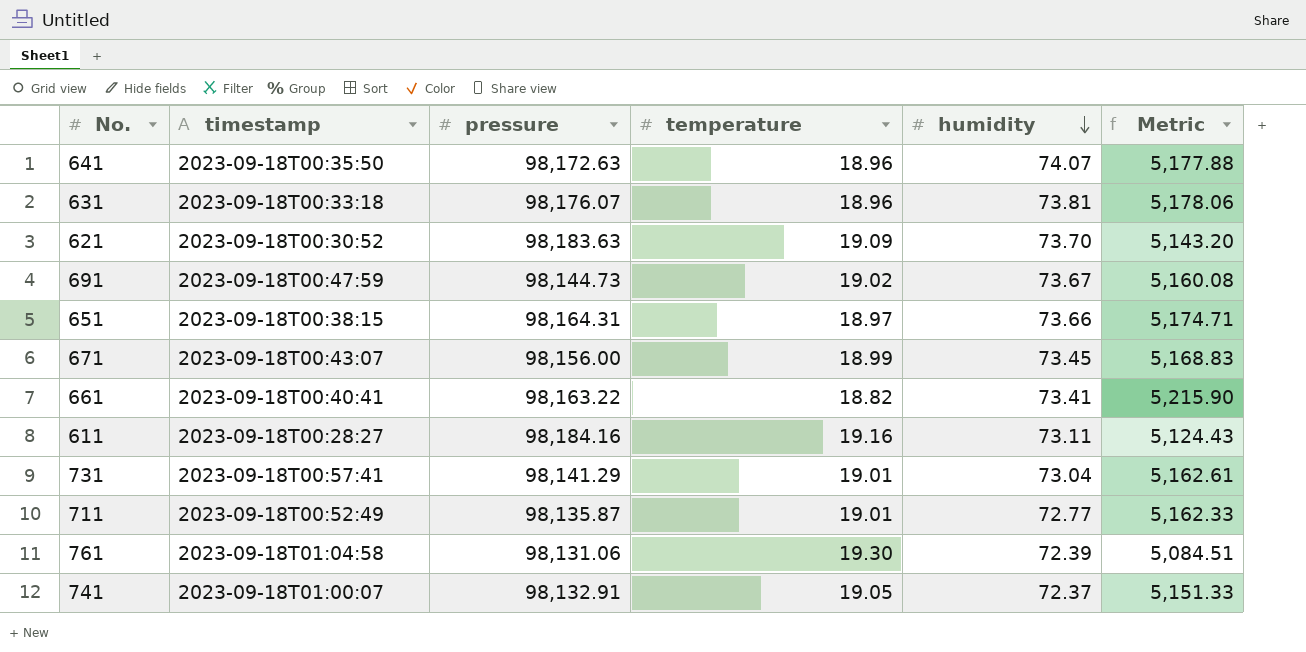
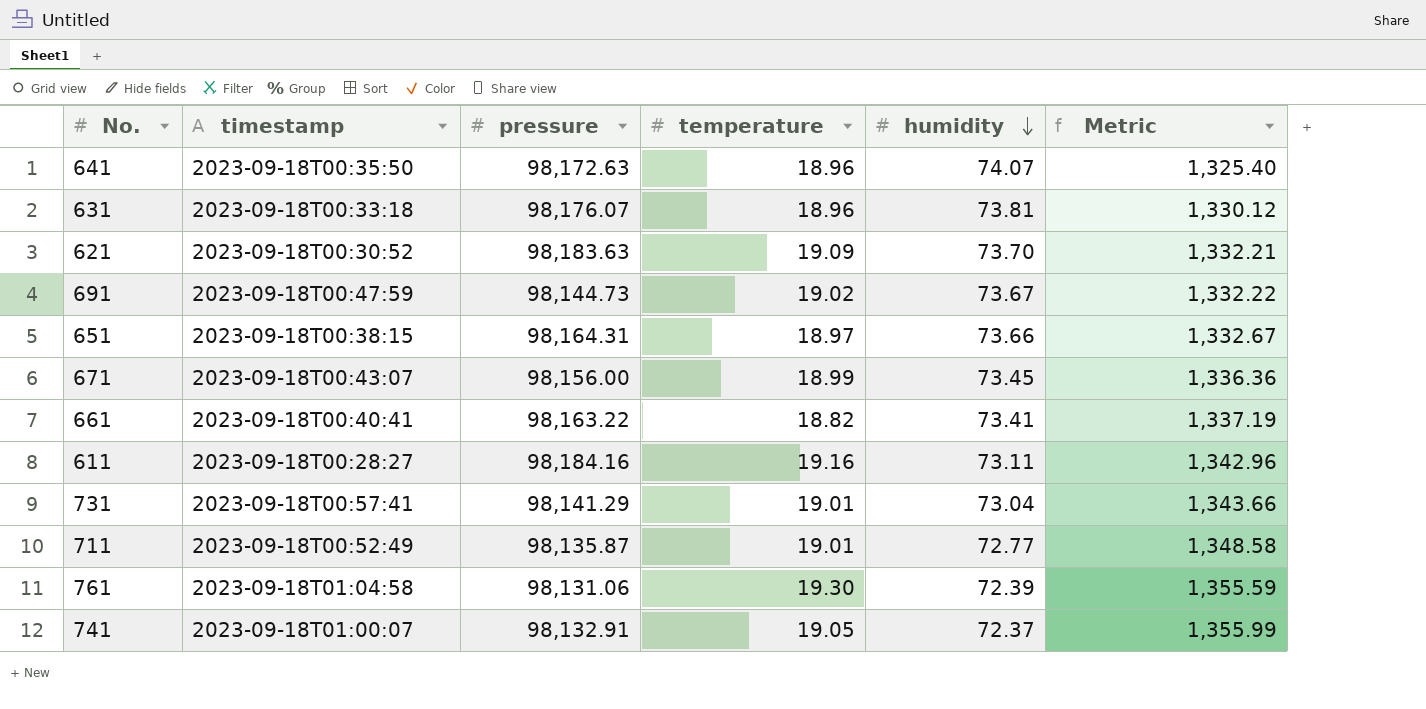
column Metric | formula: [pressure] / [temperature] -> [pressure] / [humidity]

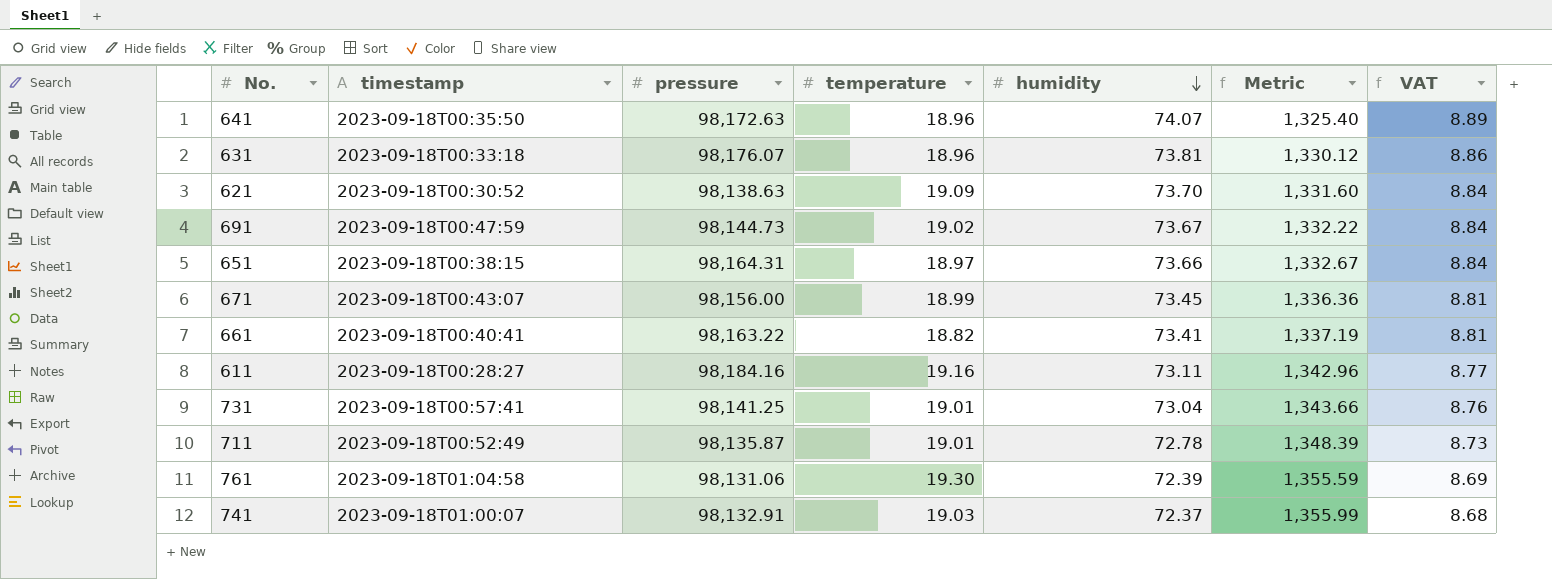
column VAT | formula: none -> [humidity] * 0.12
621 | pressure: 98,183.63 -> 98,138.63
621 | Metric: 1,332.21 -> 1,331.60
731 | pressure: 98,141.29 -> 98,141.25
711 | humidity: 72.77 -> 72.78
711 | Metric: 1,348.58 -> 1,348.39
741 | temperature: 19.05 -> 19.03

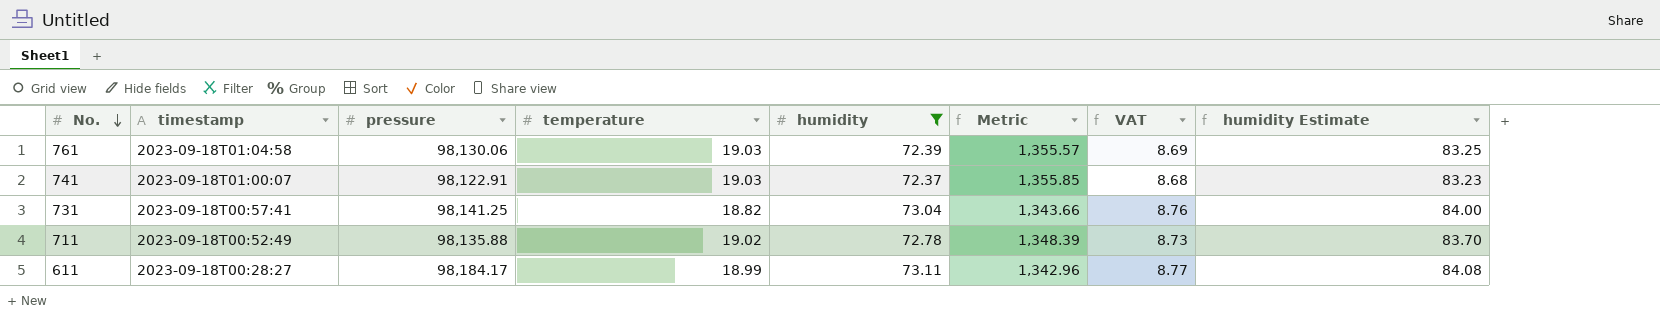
filter: none -> humidity <= 73.11
row order: humidity descending -> No. descending
column humidity Estimate | formula: none -> [humidity] * 1.15
761 | pressure: 98,131.06 -> 98,130.06
761 | temperature: 19.30 -> 19.03
761 | Metric: 1,355.59 -> 1,355.57
741 | pressure: 98,132.91 -> 98,122.91
741 | Metric: 1,355.99 -> 1,355.85
731 | temperature: 19.01 -> 18.82
711 | pressure: 98,135.87 -> 98,135.88
711 | temperature: 19.01 -> 19.02
611 | pressure: 98,184.16 -> 98,184.17
611 | temperature: 19.16 -> 18.99

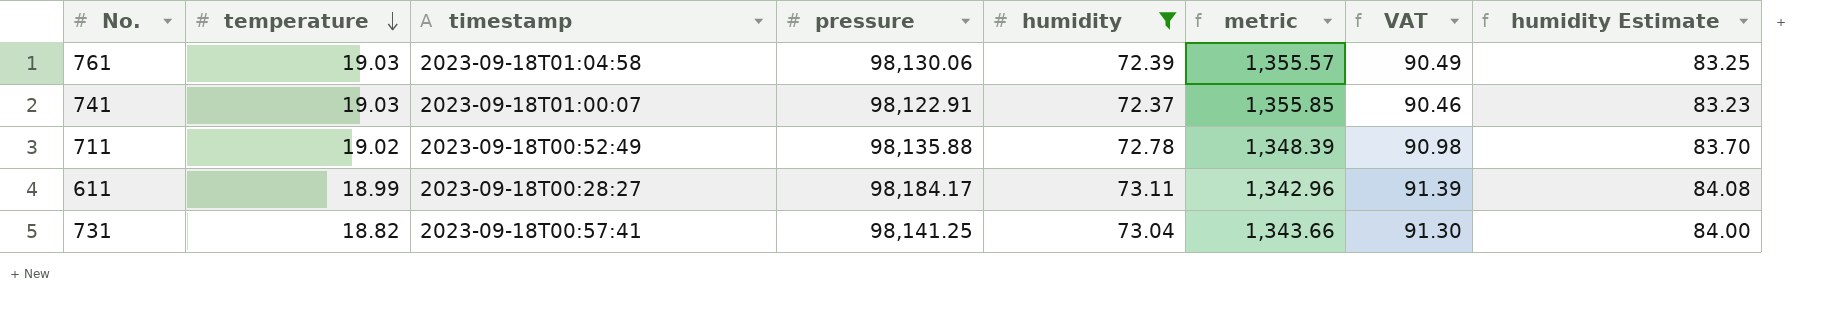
row order: No. descending -> temperature descending
column temperature | position: 4 -> 2
column name: Metric -> metric
column VAT | formula: [humidity] * 0.12 -> [humidity] * 1.25

